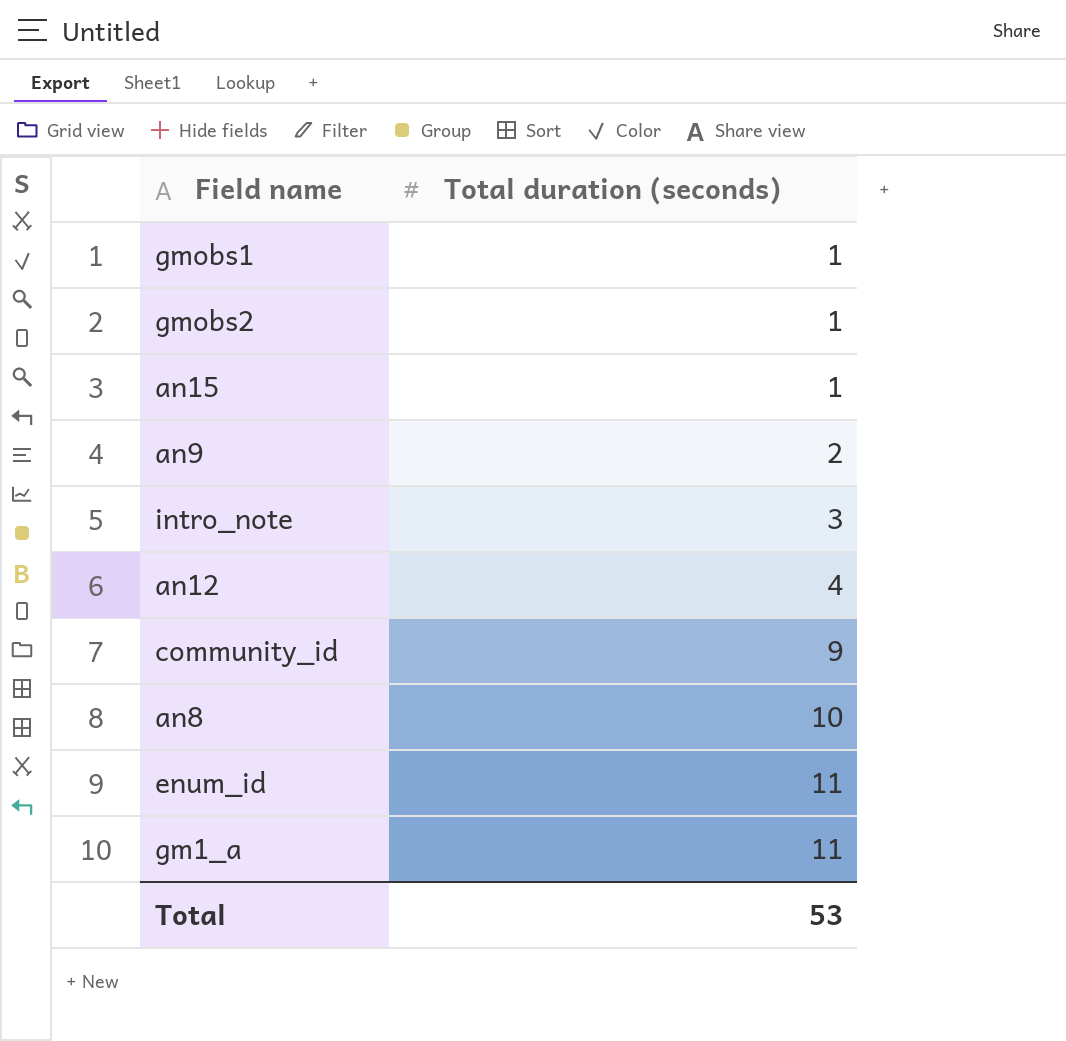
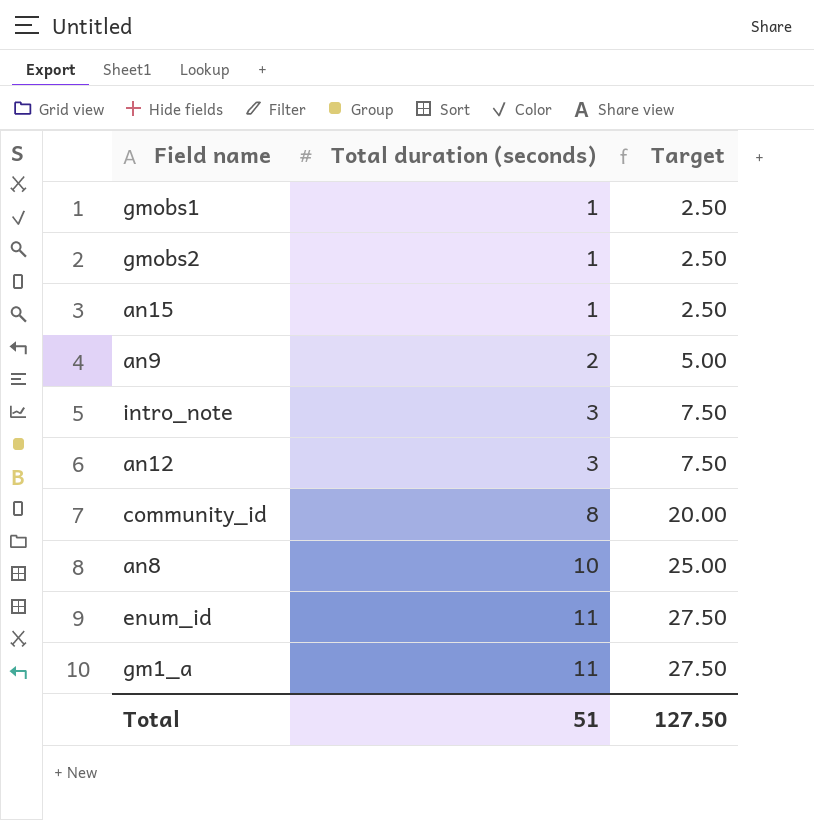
column Target | formula: none -> [Total duration (seconds)] * 2.5
an12 | Total duration (seconds): 4 -> 3
community_id | Total duration (seconds): 9 -> 8
Total | Total duration (seconds): 53 -> 51

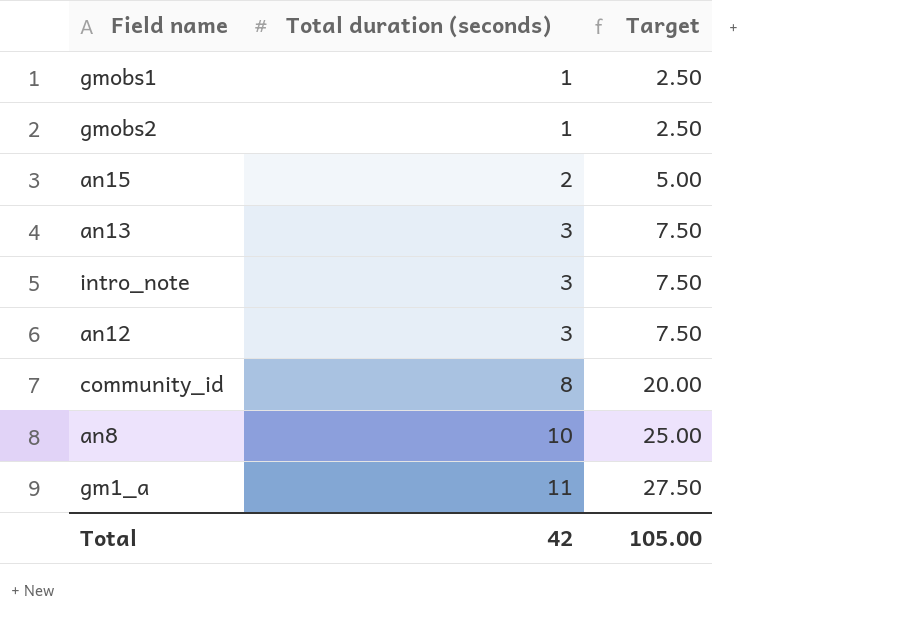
row an9: 2 | 5.00 -> none
row enum_id: 11 | 27.50 -> none
an15 | Total duration (seconds): 1 -> 2
an15 | Target: 2.50 -> 5.00
row an13: none -> 3 | 7.50
Total | Total duration (seconds): 51 -> 42
Total | Target: 127.50 -> 105.00

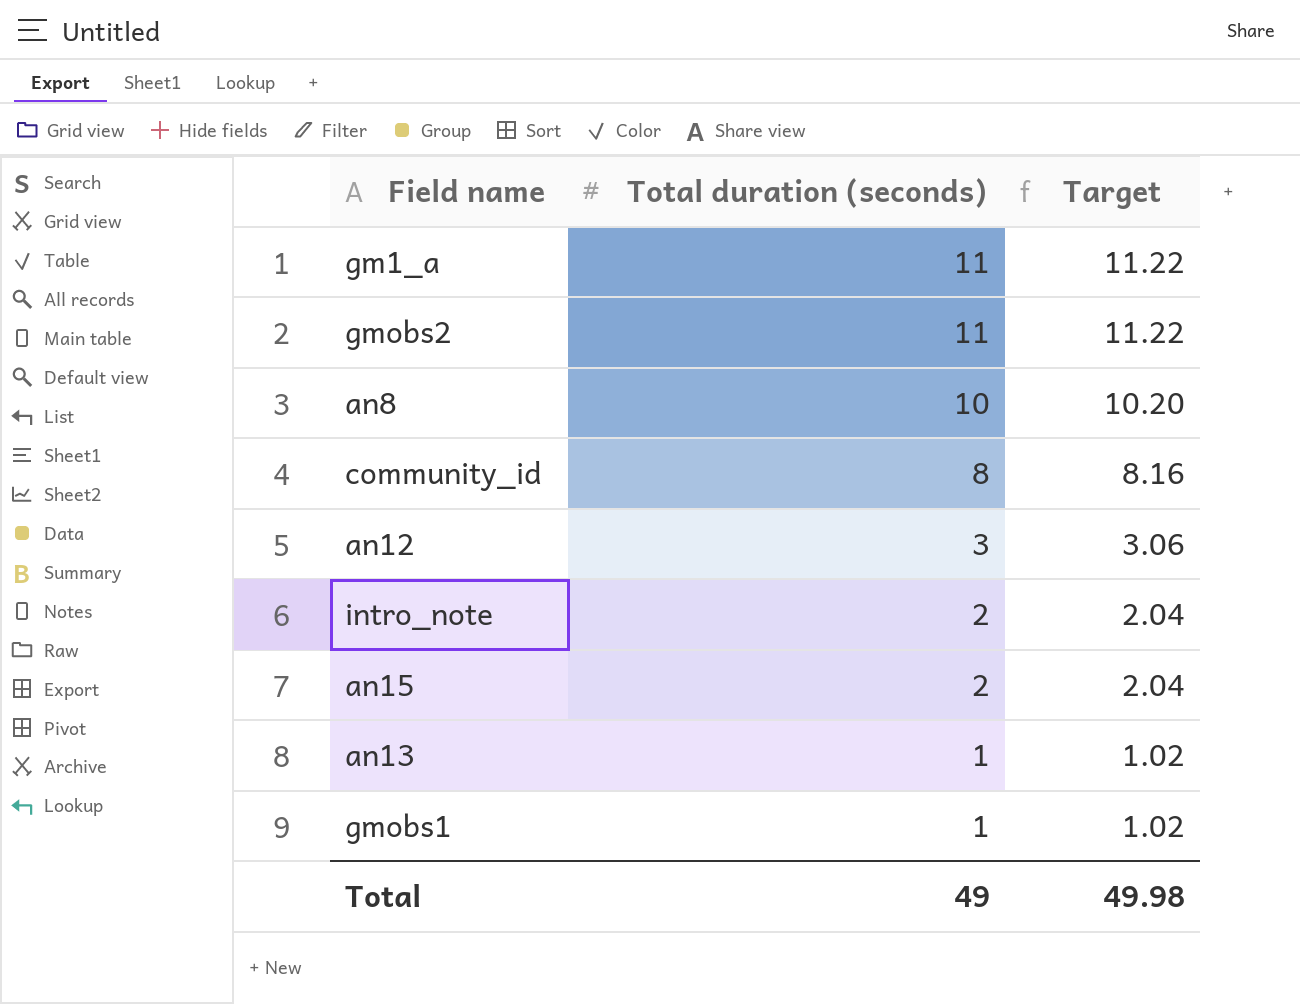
row order: Total duration (seconds) ascending -> Total duration (seconds) descending
column Target | formula: [Total duration (seconds)] * 2.5 -> [Total duration (seconds)] * 1.02
gmobs2 | Total duration (seconds): 1 -> 11
intro_note | Total duration (seconds): 3 -> 2
an13 | Total duration (seconds): 3 -> 1
Total | Total duration (seconds): 42 -> 49
Total | Target: 105.00 -> 49.98

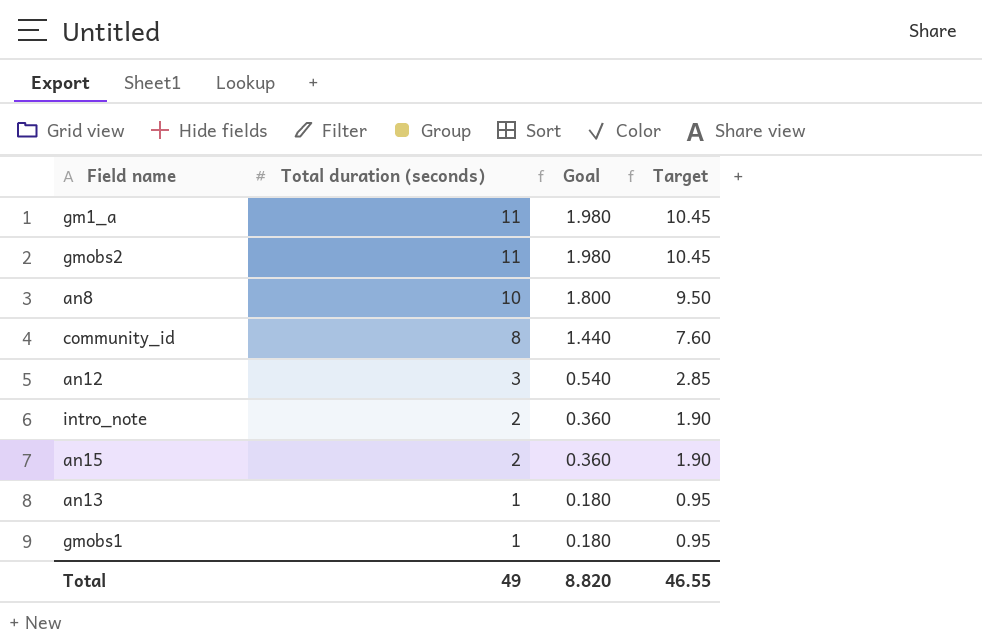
column Goal | formula: none -> [Total duration (seconds)] * 0.18
column Target | formula: [Total duration (seconds)] * 1.02 -> [Total duration (seconds)] * 0.95
Total | Target: 49.98 -> 46.55

